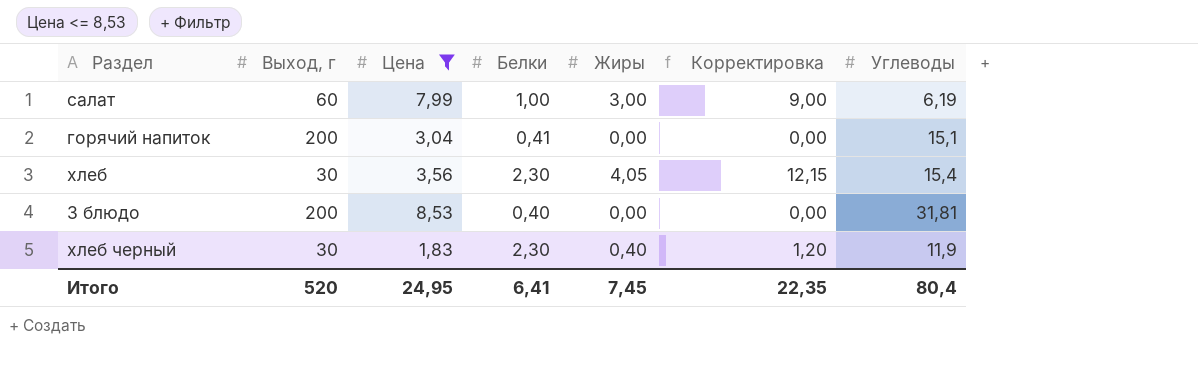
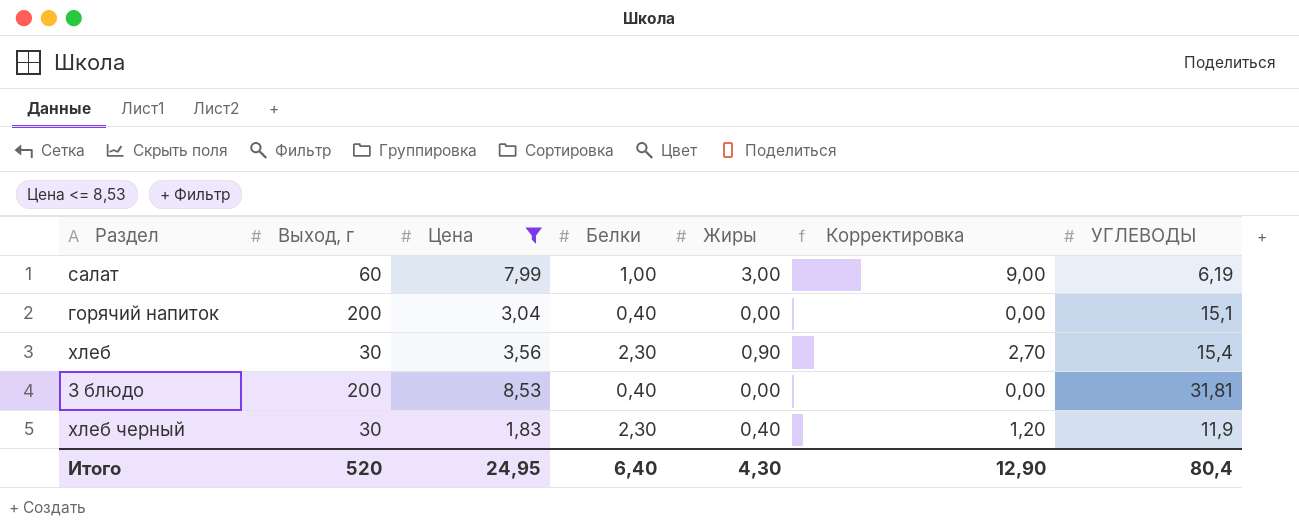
column name: Углеводы -> УГЛЕВОДЫ
горячий напиток | Белки: 0,41 -> 0,40
хлеб | Жиры: 4,05 -> 0,90
хлеб | Корректировка: 12,15 -> 2,70
Итого | Белки: 6,41 -> 6,40
Итого | Жиры: 7,45 -> 4,30
Итого | Корректировка: 22,35 -> 12,90

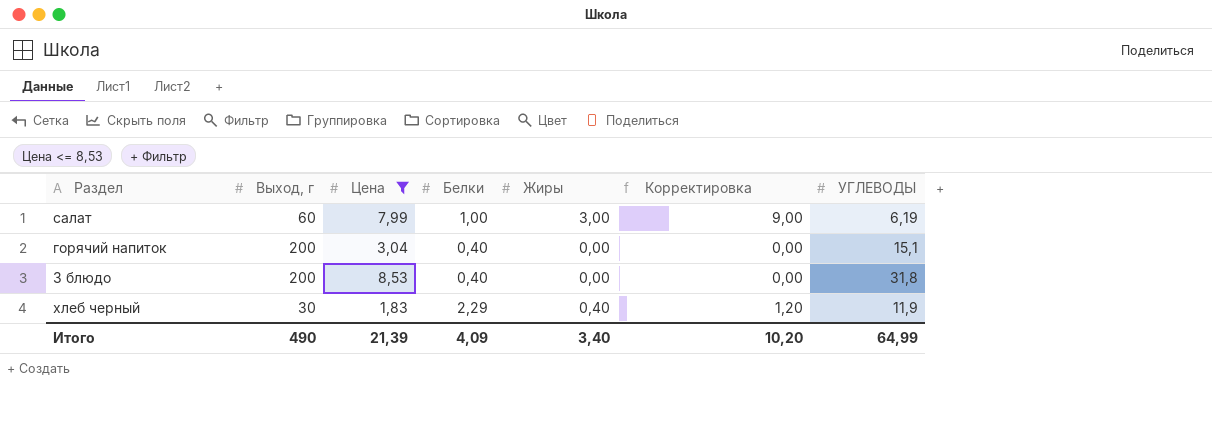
row хлеб: 30 | 3,56 | 2,30 | 0,90 | 2,70 | 15,4 -> none
3 блюдо | УГЛЕВОДЫ: 31,81 -> 31,8
хлеб черный | Белки: 2,30 -> 2,29
Итого | Выход, г: 520 -> 490
Итого | Цена: 24,95 -> 21,39
Итого | Белки: 6,40 -> 4,09
Итого | Жиры: 4,30 -> 3,40
Итого | Корректировка: 12,90 -> 10,20
Итого | УГЛЕВОДЫ: 80,4 -> 64,99

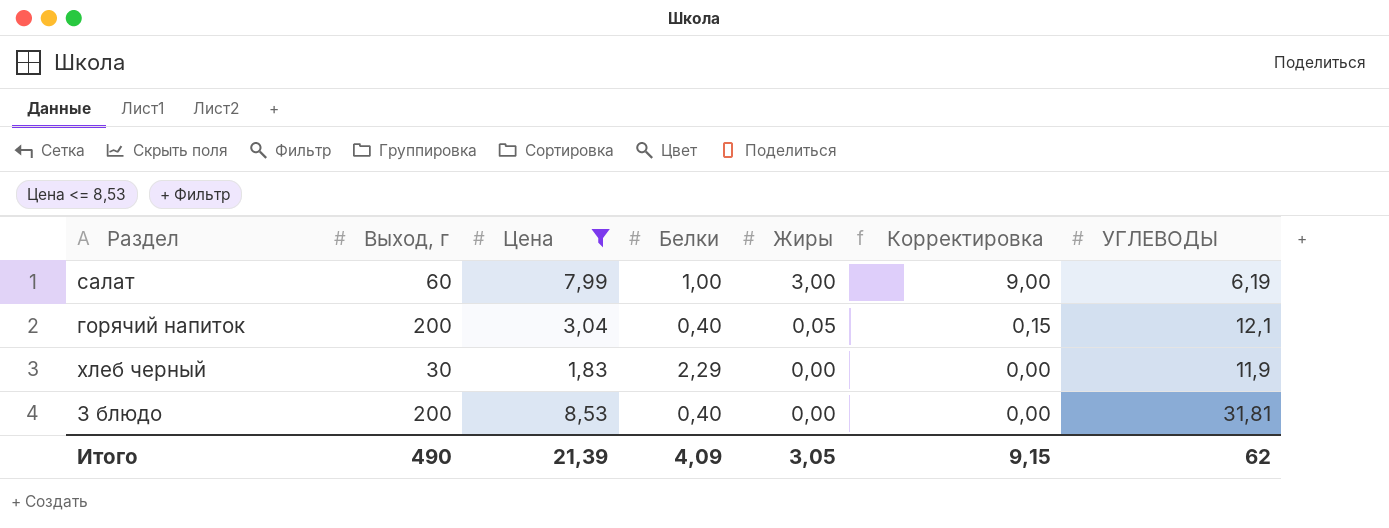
row order: none -> Жиры descending
горячий напиток | Жиры: 0,00 -> 0,05
горячий напиток | Корректировка: 0,00 -> 0,15
горячий напиток | УГЛЕВОДЫ: 15,1 -> 12,1
хлеб черный | Жиры: 0,40 -> 0,00
хлеб черный | Корректировка: 1,20 -> 0,00
3 блюдо | УГЛЕВОДЫ: 31,8 -> 31,81
Итого | Жиры: 3,40 -> 3,05
Итого | Корректировка: 10,20 -> 9,15
Итого | УГЛЕВОДЫ: 64,99 -> 62

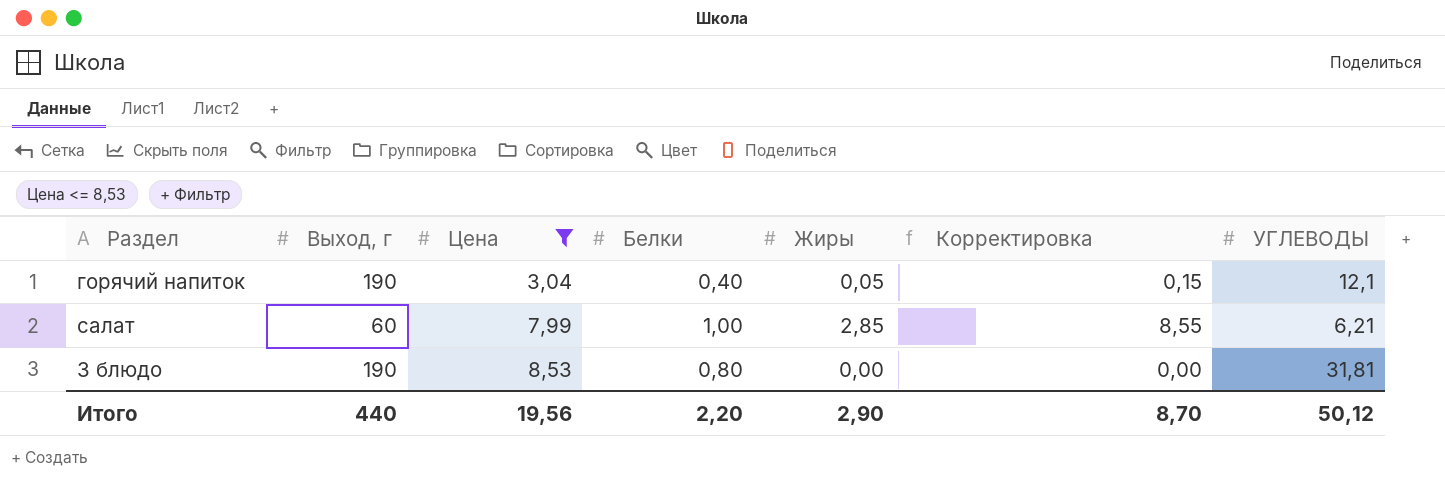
row order: Жиры descending -> Цена ascending
row хлеб черный: 30 | 1,83 | 2,29 | 0,00 | 0,00 | 11,9 -> none
горячий напиток | Выход, г: 200 -> 190
салат | Жиры: 3,00 -> 2,85
салат | Корректировка: 9,00 -> 8,55
салат | УГЛЕВОДЫ: 6,19 -> 6,21
3 блюдо | Выход, г: 200 -> 190
3 блюдо | Белки: 0,40 -> 0,80
Итого | Выход, г: 490 -> 440
Итого | Цена: 21,39 -> 19,56
Итого | Белки: 4,09 -> 2,20
Итого | Жиры: 3,05 -> 2,90
Итого | Корректировка: 9,15 -> 8,70
Итого | УГЛЕВОДЫ: 62 -> 50,12

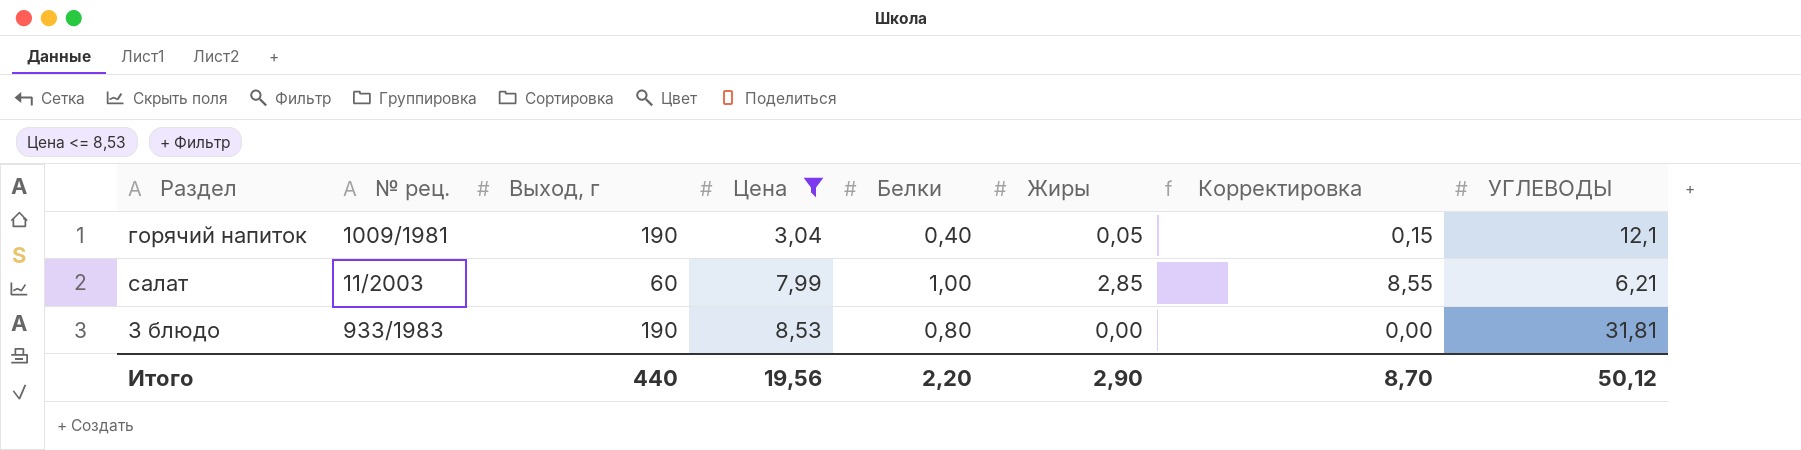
column № рец. | position: none -> 2

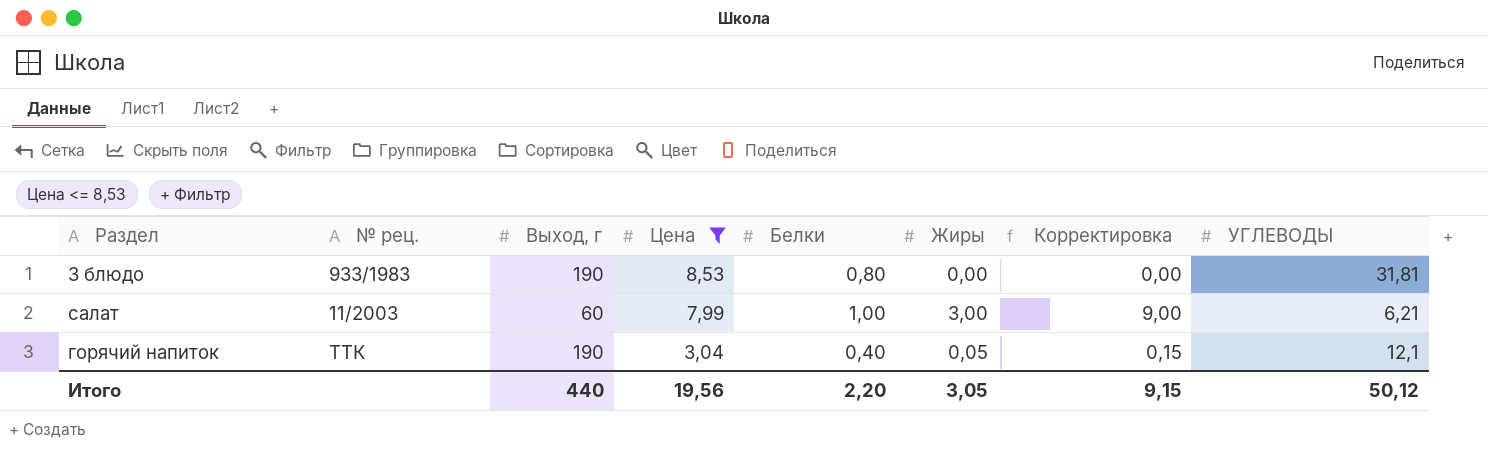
row order: Цена ascending -> Цена descending
салат | Жиры: 2,85 -> 3,00
салат | Корректировка: 8,55 -> 9,00
горячий напиток | № рец.: 1009/1981 -> ТТК
Итого | Жиры: 2,90 -> 3,05
Итого | Корректировка: 8,70 -> 9,15

